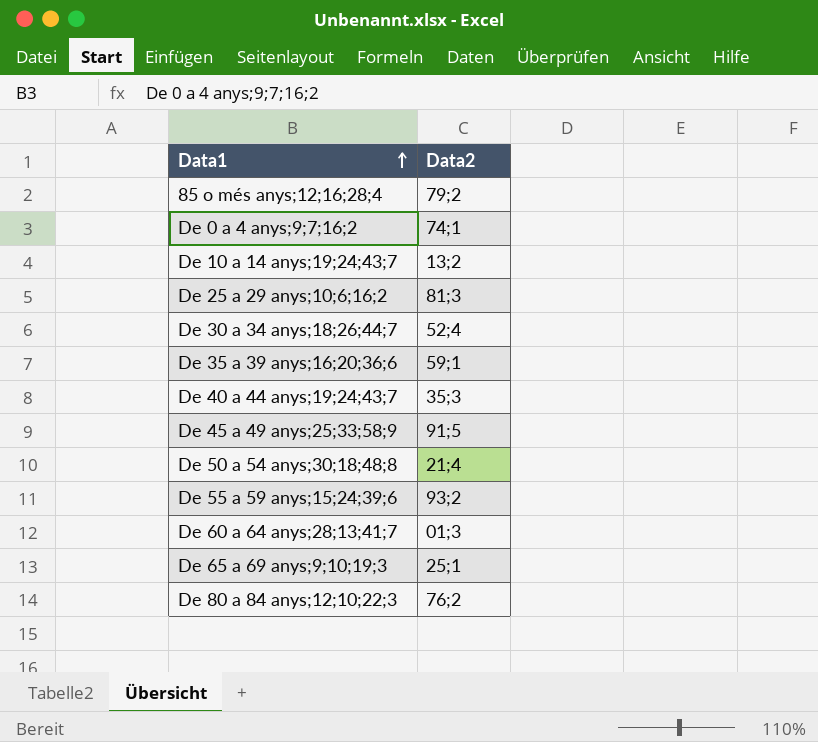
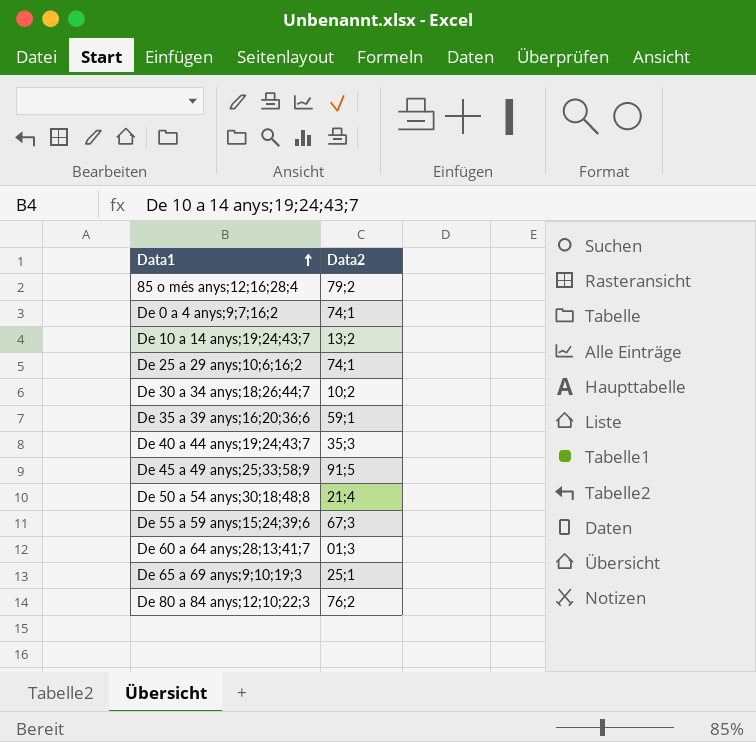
De 25 a 29 anys;10;6;16;2 | Data2: 81;3 -> 74;1
De 30 a 34 anys;18;26;44;7 | Data2: 52;4 -> 10;2
De 55 a 59 anys;15;24;39;6 | Data2: 93;2 -> 67;3

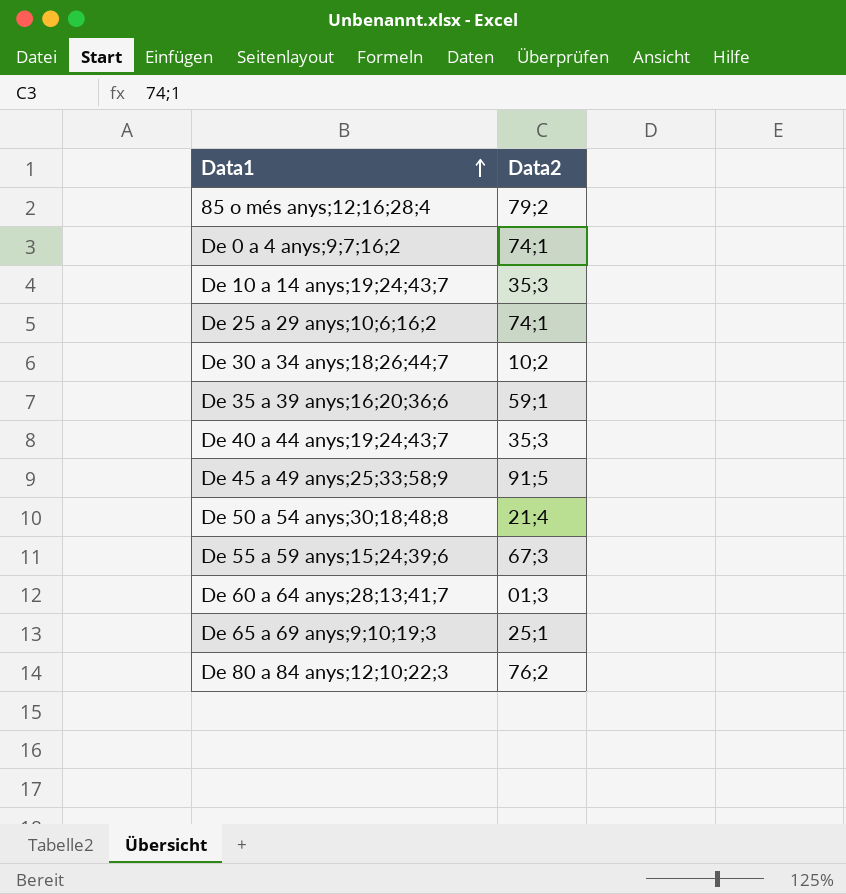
De 10 a 14 anys;19;24;43;7 | Data2: 13;2 -> 35;3

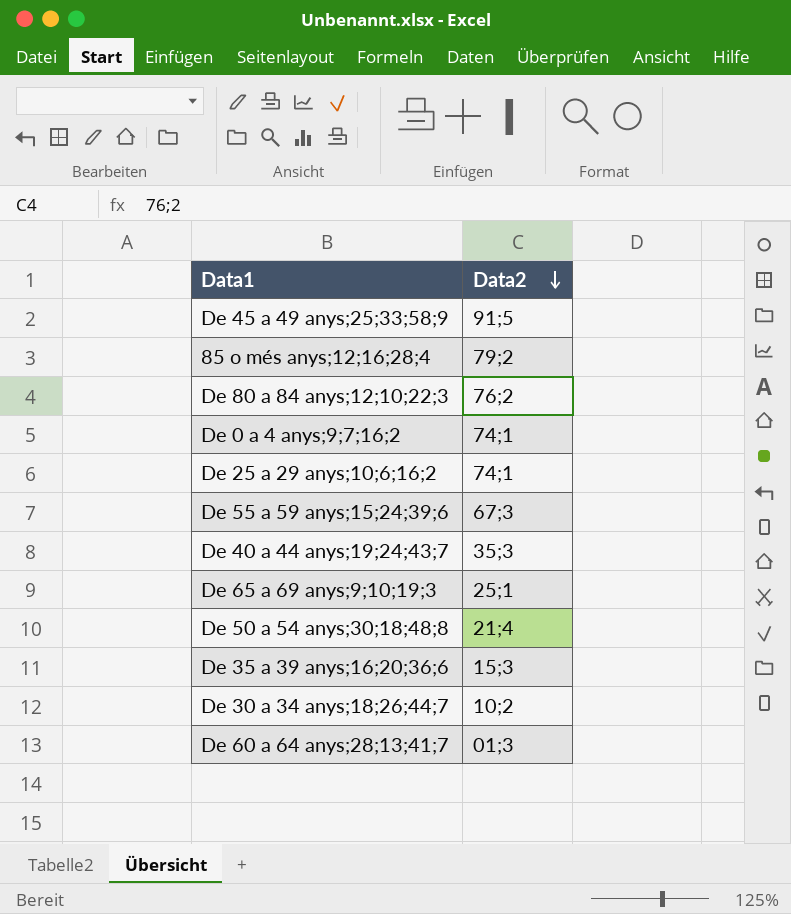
row order: Data1 ascending -> Data2 descending
row De 10 a 14 anys;19;24;43;7: 35;3 -> none
De 35 a 39 anys;16;20;36;6 | Data2: 59;1 -> 15;3

